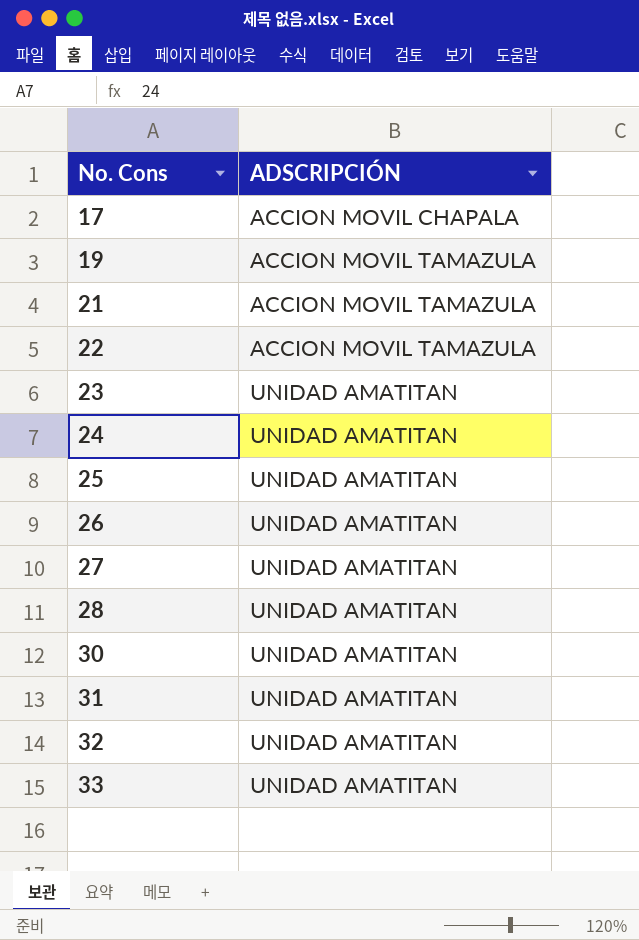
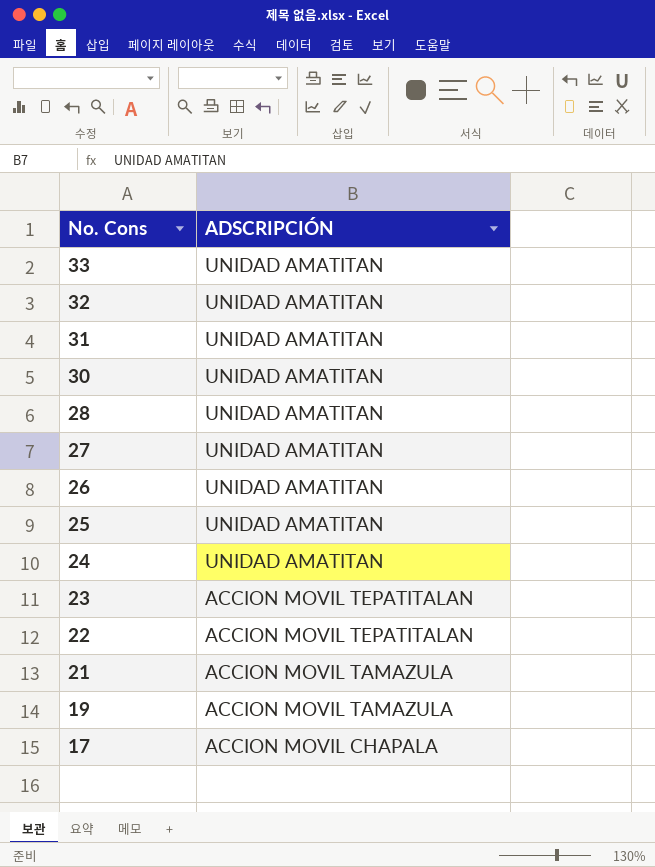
row order: No. Cons ascending -> No. Cons descending
23 | ADSCRIPCIÓN: UNIDAD AMATITAN -> ACCION MOVIL TEPATITALAN
22 | ADSCRIPCIÓN: ACCION MOVIL TAMAZULA -> ACCION MOVIL TEPATITALAN

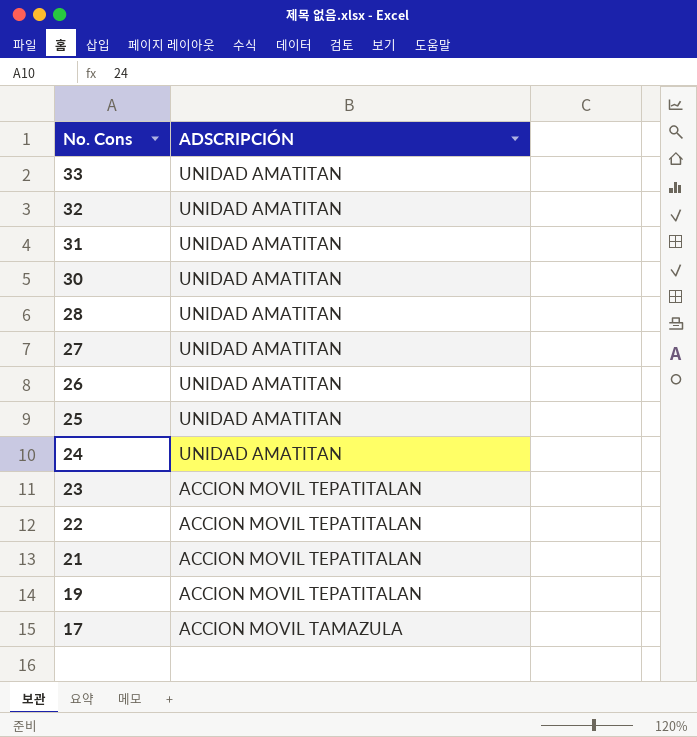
21 | ADSCRIPCIÓN: ACCION MOVIL TAMAZULA -> ACCION MOVIL TEPATITALAN
19 | ADSCRIPCIÓN: ACCION MOVIL TAMAZULA -> ACCION MOVIL TEPATITALAN
17 | ADSCRIPCIÓN: ACCION MOVIL CHAPALA -> ACCION MOVIL TAMAZULA

